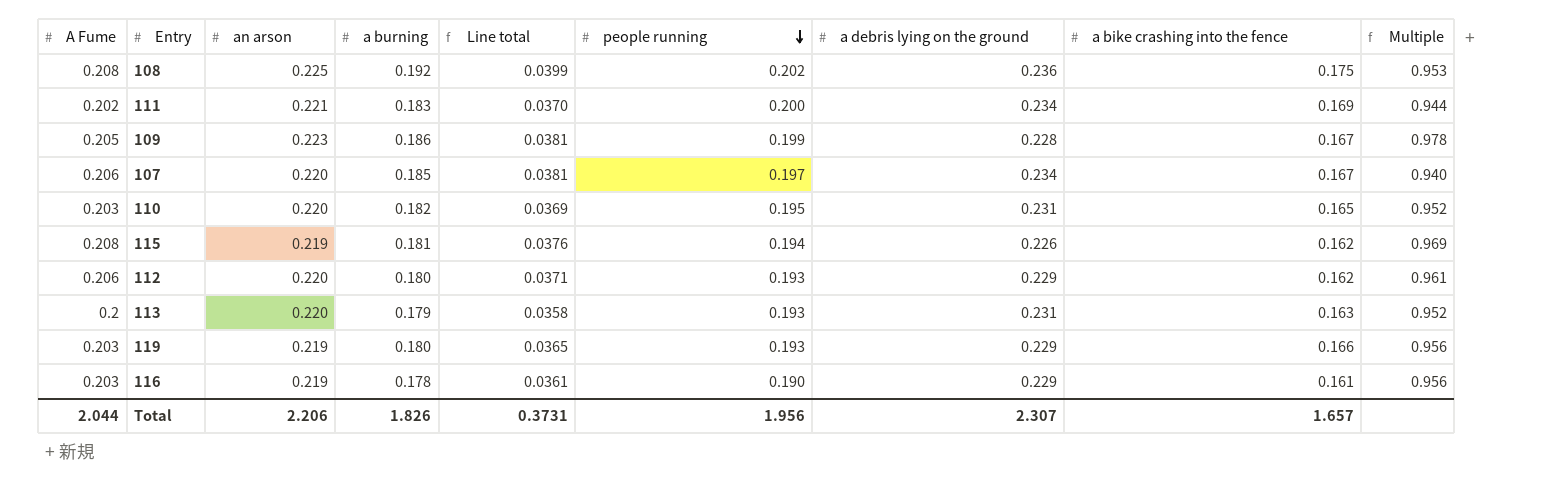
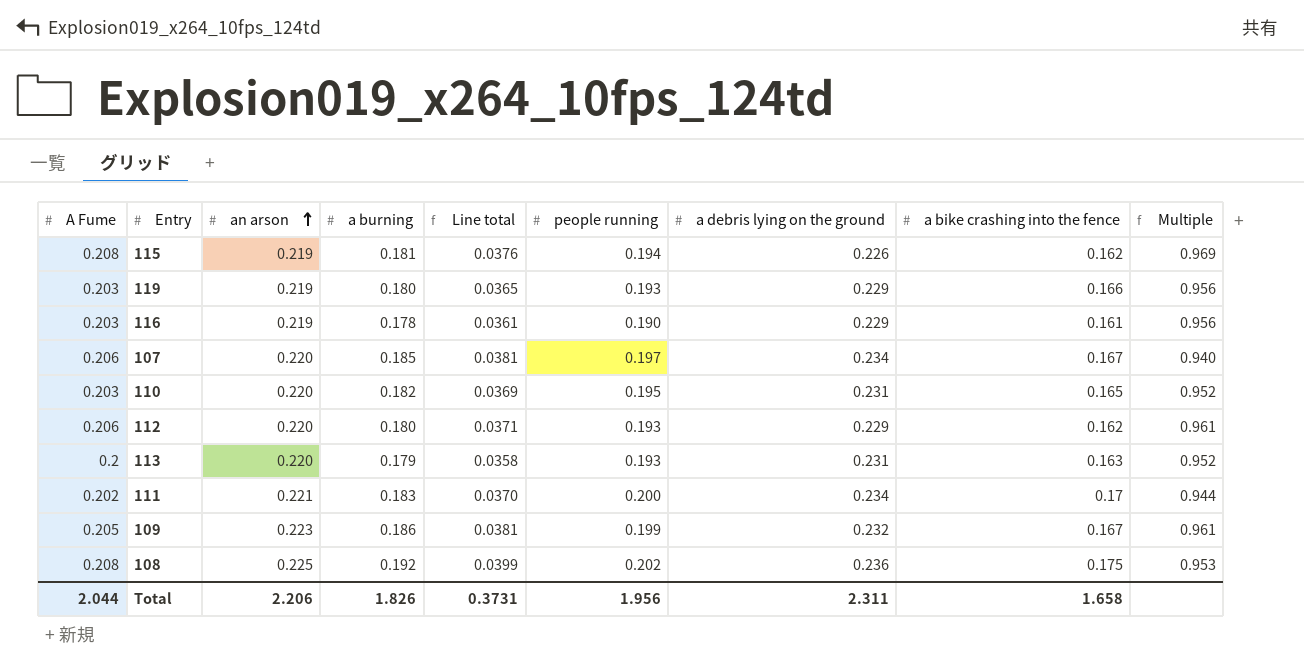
row order: people running descending -> an arson ascending
111 | a bike crashing into the fence: 0.169 -> 0.17
109 | a debris lying on the ground: 0.228 -> 0.232
109 | Multiple: 0.978 -> 0.961
Total | a debris lying on the ground: 2.307 -> 2.311
Total | a bike crashing into the fence: 1.657 -> 1.658

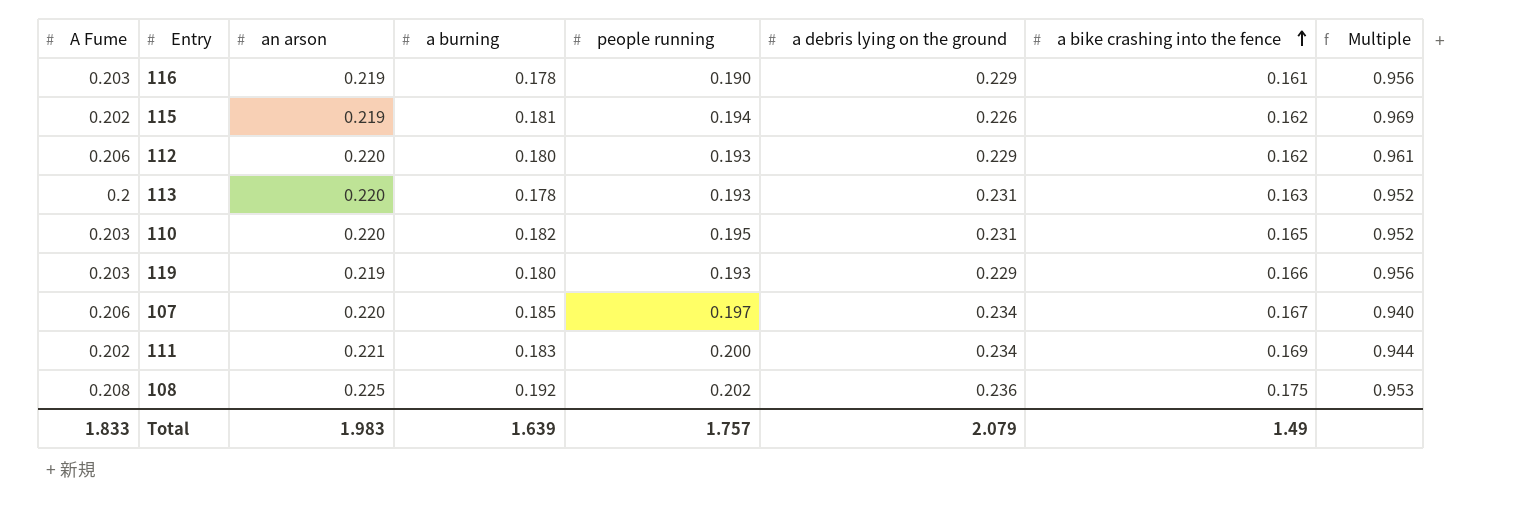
row order: an arson ascending -> a bike crashing into the fence ascending
column Line total | formula: [A Fume] * [a burning] -> none
row 109: 0.205 | 0.223 | 0.186 | 0.0381 | 0.199 | 0.232 | 0.167 | 0.961 -> none
115 | A Fume: 0.208 -> 0.202
113 | a burning: 0.179 -> 0.178
111 | a bike crashing into the fence: 0.17 -> 0.169
Total | A Fume: 2.044 -> 1.833
Total | an arson: 2.206 -> 1.983
Total | a burning: 1.826 -> 1.639
Total | people running: 1.956 -> 1.757
Total | a debris lying on the ground: 2.311 -> 2.079
Total | a bike crashing into the fence: 1.658 -> 1.49

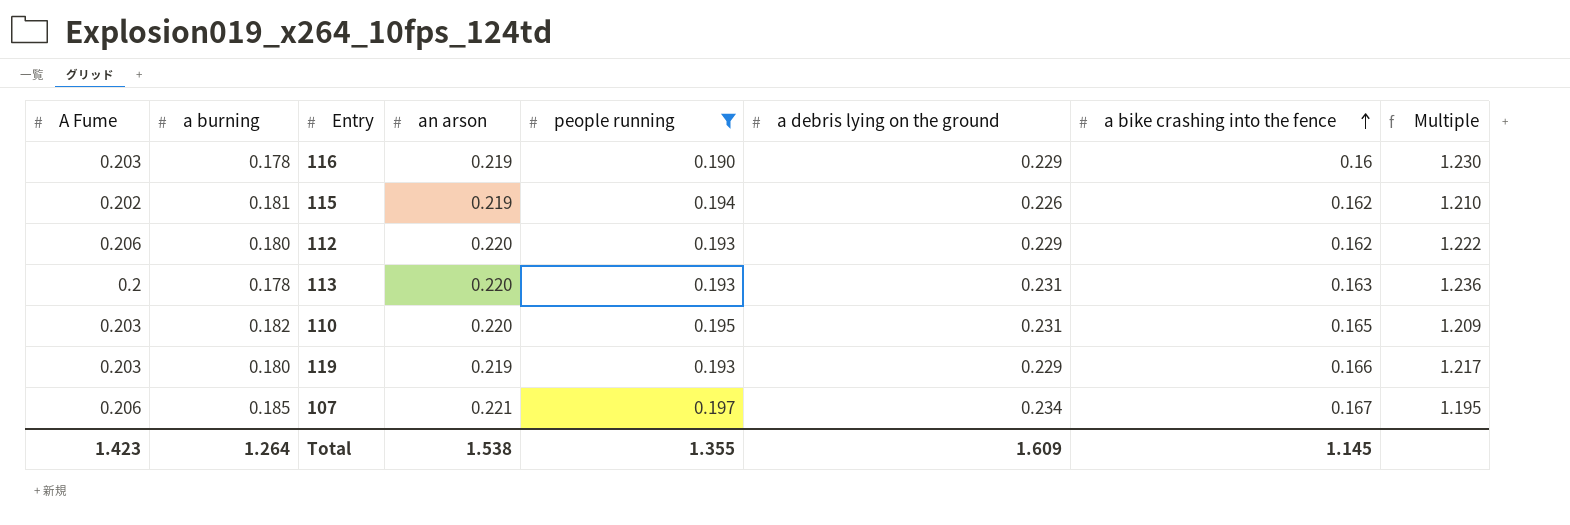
filter: none -> people running <= 0.197
column a burning | position: 4 -> 2
column Multiple | formula: [an arson] / [a debris lying on the ground] -> [an arson] / [a burning]
116 | a bike crashing into the fence: 0.161 -> 0.16
107 | an arson: 0.220 -> 0.221
Total | A Fume: 1.833 -> 1.423
Total | a burning: 1.639 -> 1.264
Total | an arson: 1.983 -> 1.538
Total | people running: 1.757 -> 1.355
Total | a debris lying on the ground: 2.079 -> 1.609
Total | a bike crashing into the fence: 1.49 -> 1.145

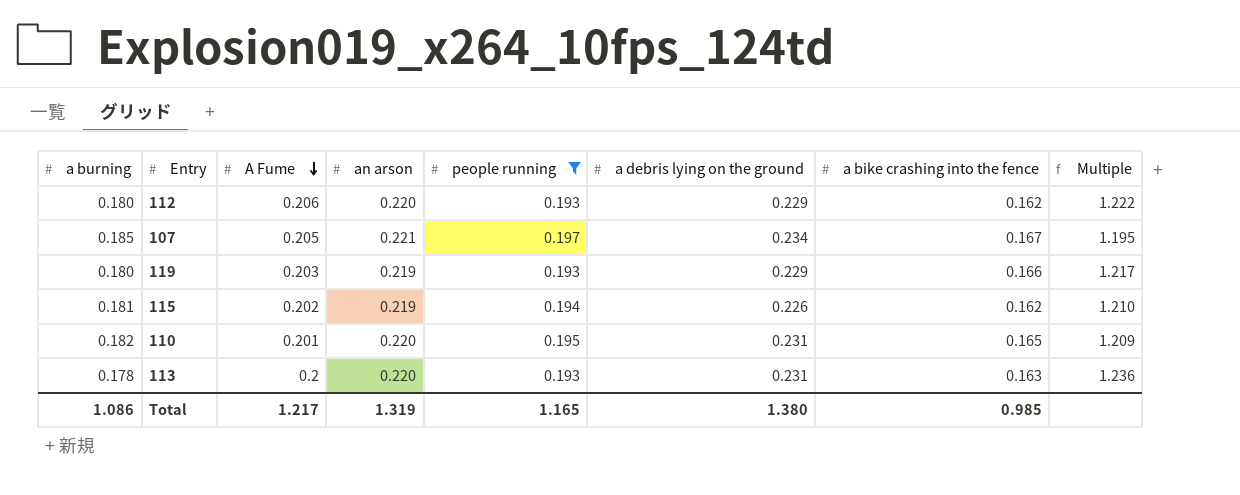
row order: a bike crashing into the fence ascending -> A Fume descending
column A Fume | position: 1 -> 3
row 116: 0.203 | 0.178 | 0.219 | 0.190 | 0.229 | 0.16 | 1.230 -> none
107 | A Fume: 0.206 -> 0.205
110 | A Fume: 0.203 -> 0.201
Total | a burning: 1.264 -> 1.086
Total | A Fume: 1.423 -> 1.217
Total | an arson: 1.538 -> 1.319
Total | people running: 1.355 -> 1.165
Total | a debris lying on the ground: 1.609 -> 1.380
Total | a bike crashing into the fence: 1.145 -> 0.985

